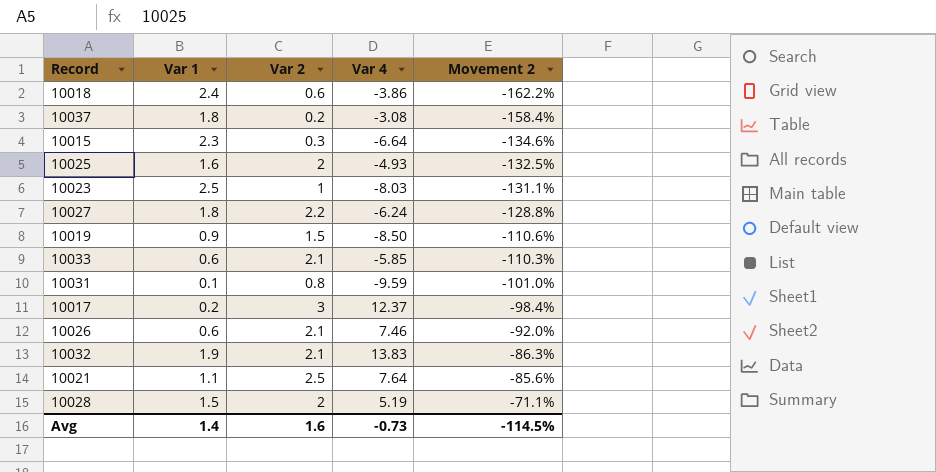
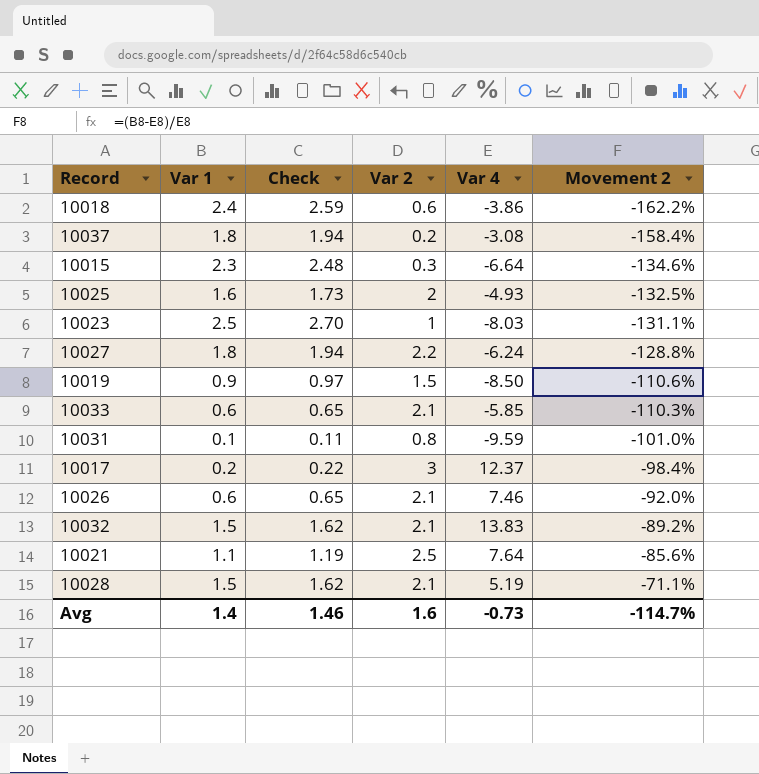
column Check | formula: none -> [Var 1] * 1.08
10032 | Var 1: 1.9 -> 1.5
10032 | Movement 2: -86.3% -> -89.2%
10028 | Var 2: 2 -> 2.1
Avg | Movement 2: -114.5% -> -114.7%

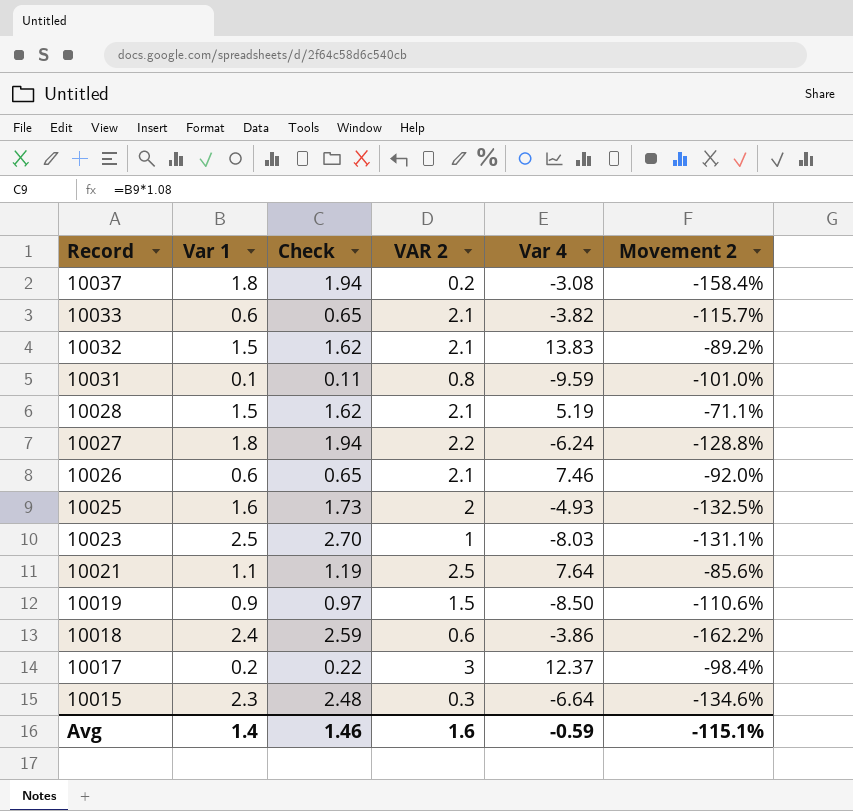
row order: Movement 2 ascending -> Record descending
column name: Var 2 -> VAR 2
10033 | Var 4: -5.85 -> -3.82
10033 | Movement 2: -110.3% -> -115.7%
Avg | Var 4: -0.73 -> -0.59
Avg | Movement 2: -114.7% -> -115.1%

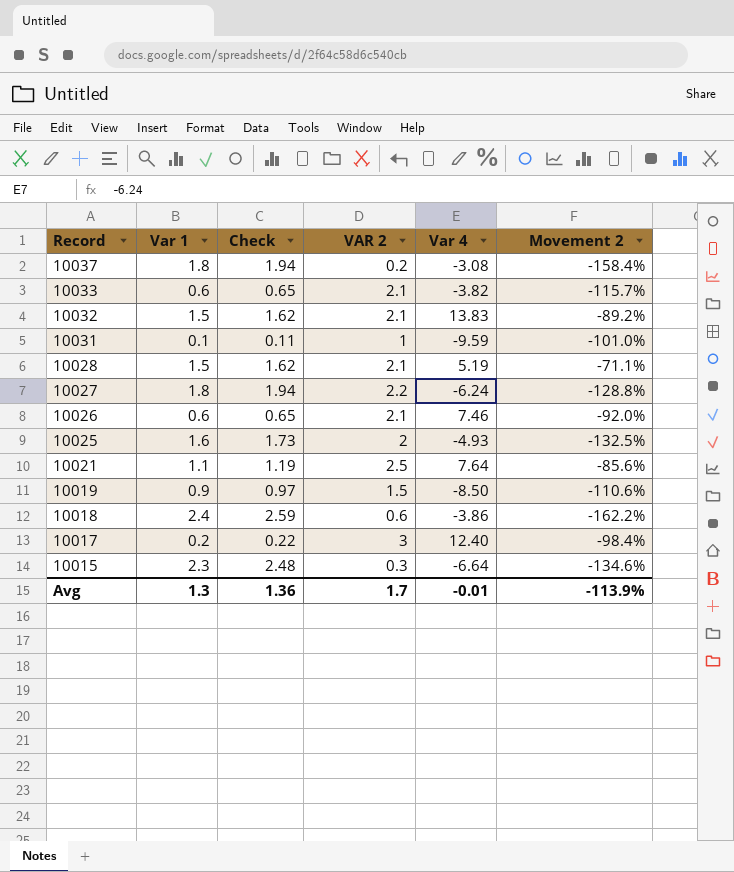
row 10023: 2.5 | 2.70 | 1 | -8.03 | -131.1% -> none
10031 | VAR 2: 0.8 -> 1
10017 | Var 4: 12.37 -> 12.40
Avg | Var 1: 1.4 -> 1.3
Avg | Check: 1.46 -> 1.36
Avg | VAR 2: 1.6 -> 1.7
Avg | Var 4: -0.59 -> -0.01
Avg | Movement 2: -115.1% -> -113.9%

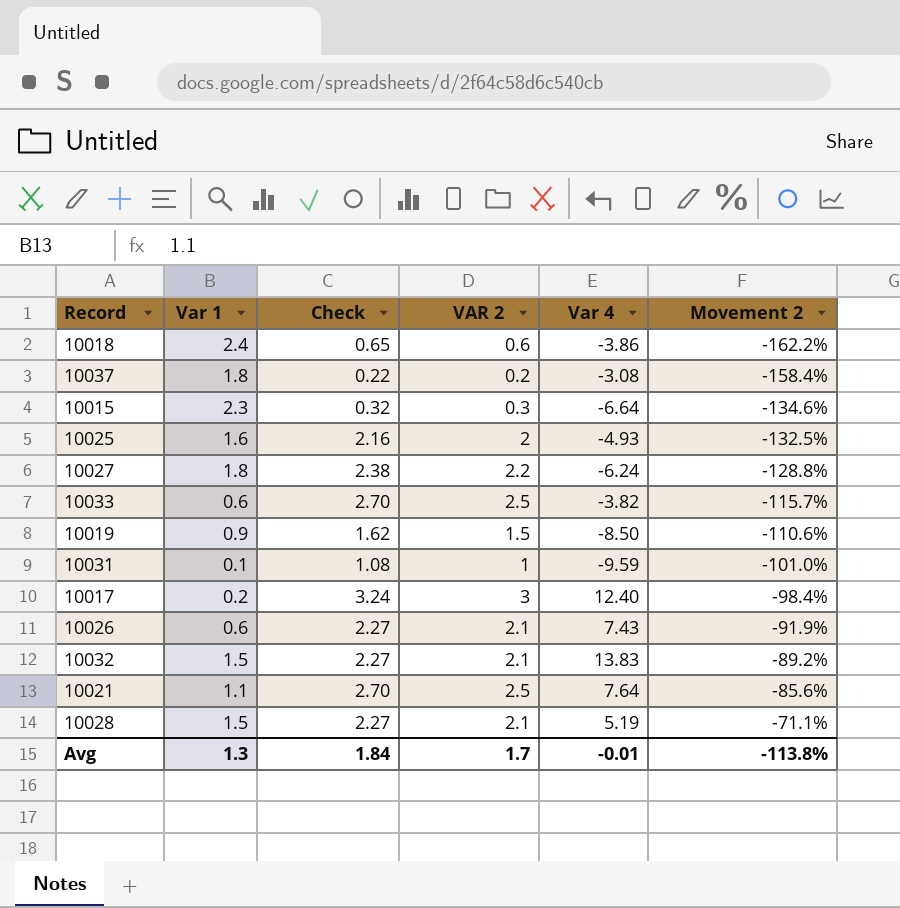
row order: Record descending -> Movement 2 ascending
column Check | formula: [Var 1] * 1.08 -> [VAR 2] * 1.08
10033 | VAR 2: 2.1 -> 2.5
10026 | Var 4: 7.46 -> 7.43
10026 | Movement 2: -92.0% -> -91.9%
Avg | Check: 1.36 -> 1.84
Avg | Movement 2: -113.9% -> -113.8%

